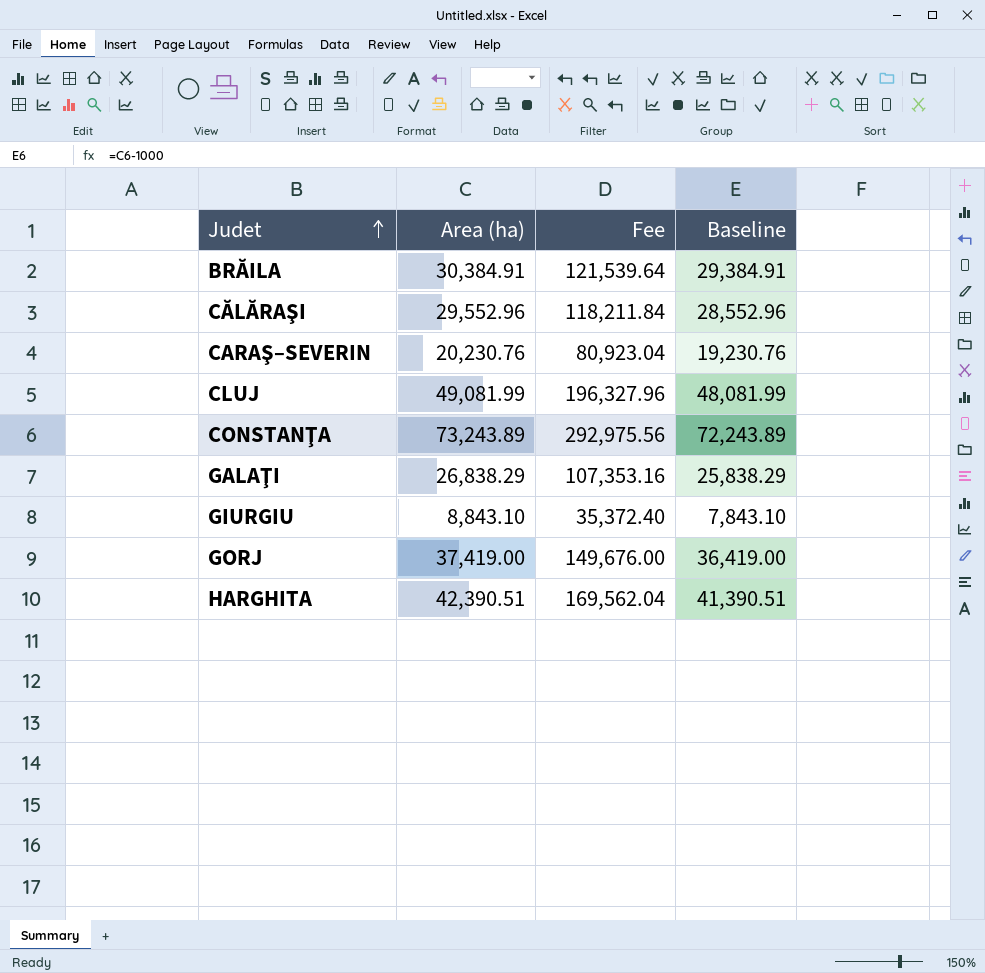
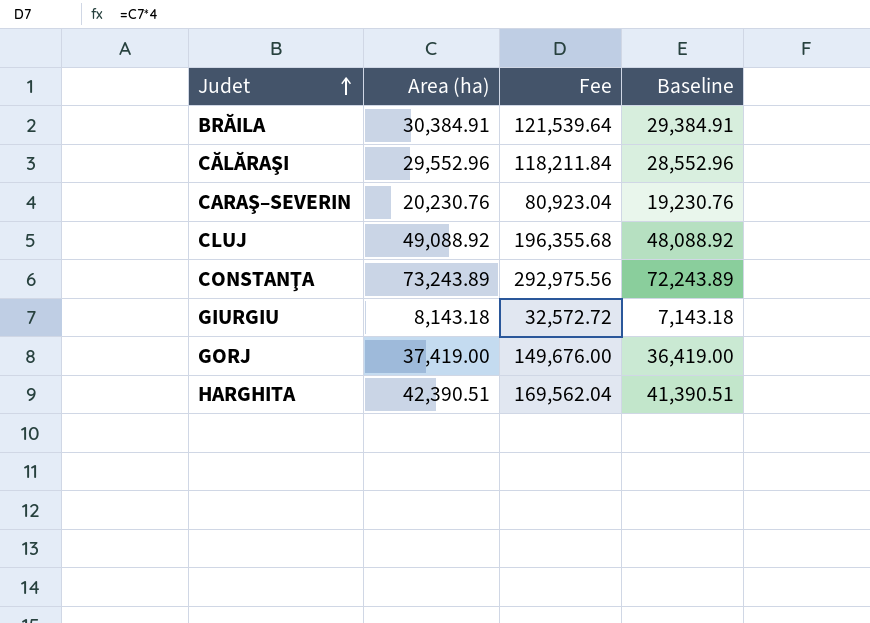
row GALAŢI: 26,838.29 | 107,353.16 | 25,838.29 -> none
CLUJ | Area (ha): 49,081.99 -> 49,088.92
CLUJ | Fee: 196,327.96 -> 196,355.68
CLUJ | Baseline: 48,081.99 -> 48,088.92
GIURGIU | Area (ha): 8,843.10 -> 8,143.18
GIURGIU | Fee: 35,372.40 -> 32,572.72
GIURGIU | Baseline: 7,843.10 -> 7,143.18

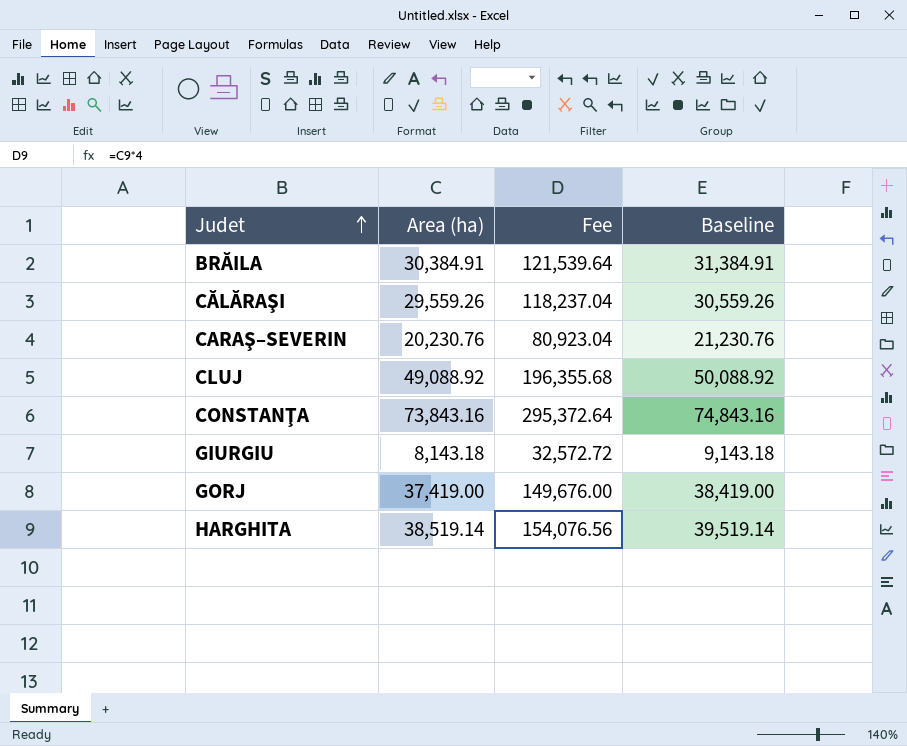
column Baseline | formula: [Area (ha)] - 1000 -> [Area (ha)] + 1000
CĂLĂRAŞI | Area (ha): 29,552.96 -> 29,559.26
CĂLĂRAŞI | Fee: 118,211.84 -> 118,237.04
CONSTANŢA | Area (ha): 73,243.89 -> 73,843.16
CONSTANŢA | Fee: 292,975.56 -> 295,372.64
HARGHITA | Area (ha): 42,390.51 -> 38,519.14
HARGHITA | Fee: 169,562.04 -> 154,076.56

